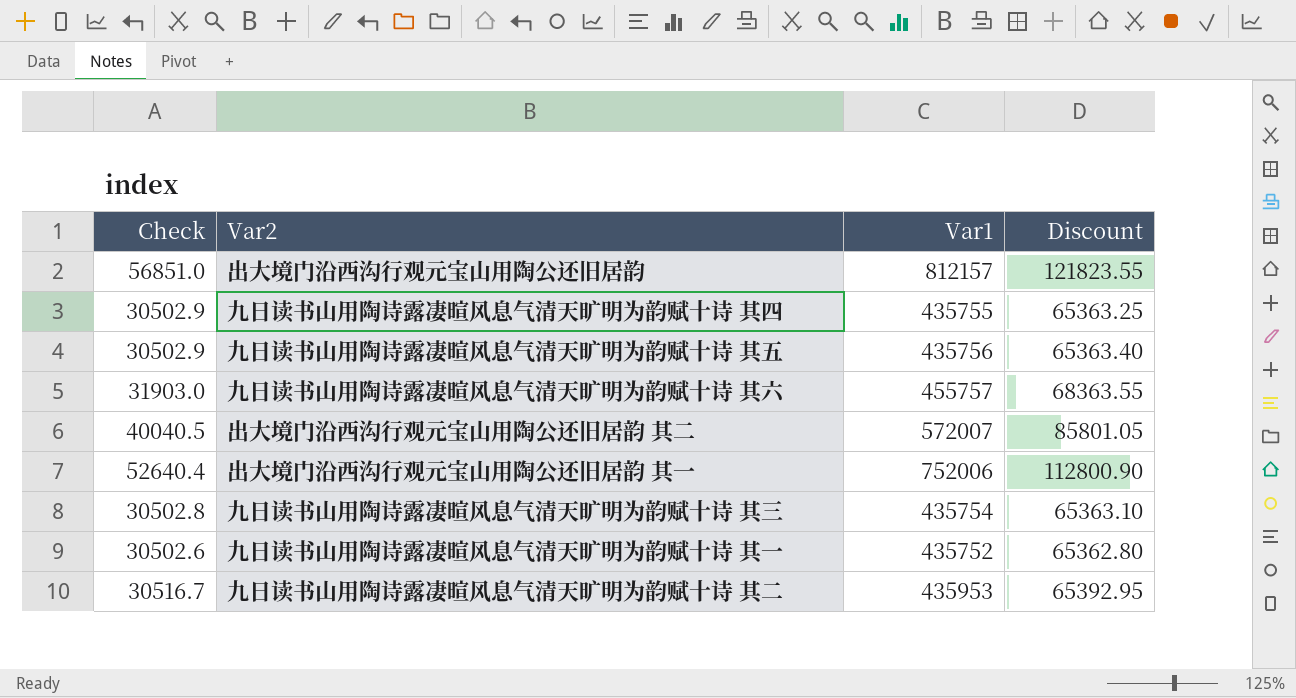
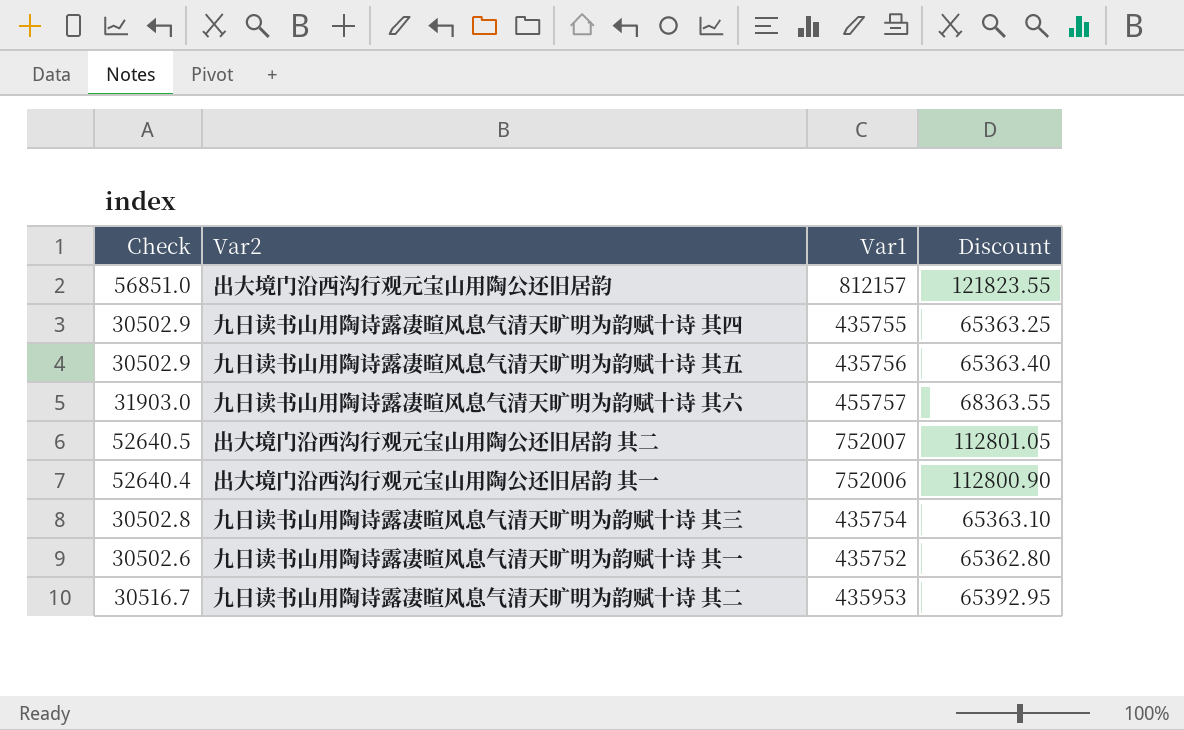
出大境门沿西沟行观元宝山用陶公还旧居韵 其二 | Check: 40040.5 -> 52640.5
出大境门沿西沟行观元宝山用陶公还旧居韵 其二 | Var1: 572007 -> 752007
出大境门沿西沟行观元宝山用陶公还旧居韵 其二 | Discount: 85801.05 -> 112801.05

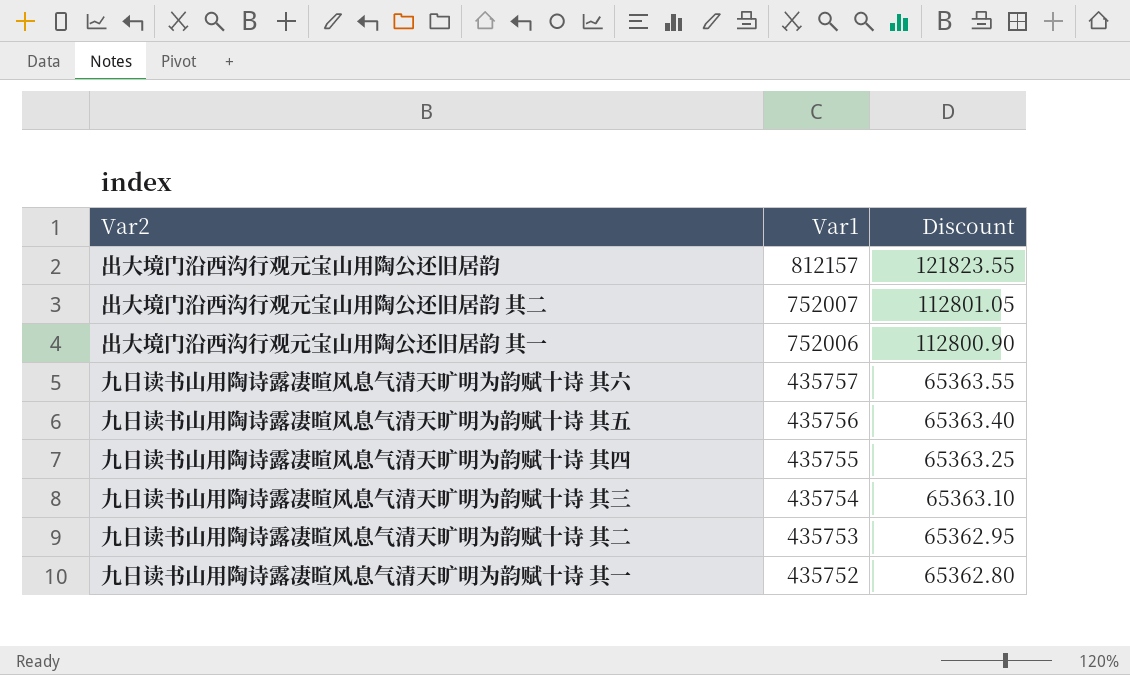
row order: none -> Var1 descending
column Check | formula: [Var1] * 0.07 -> none
九日读书山用陶诗露凄暄风息气清天旷明为韵赋十诗 其六 | Var1: 455757 -> 435757
九日读书山用陶诗露凄暄风息气清天旷明为韵赋十诗 其六 | Discount: 68363.55 -> 65363.55
九日读书山用陶诗露凄暄风息气清天旷明为韵赋十诗 其二 | Var1: 435953 -> 435753
九日读书山用陶诗露凄暄风息气清天旷明为韵赋十诗 其二 | Discount: 65392.95 -> 65362.95

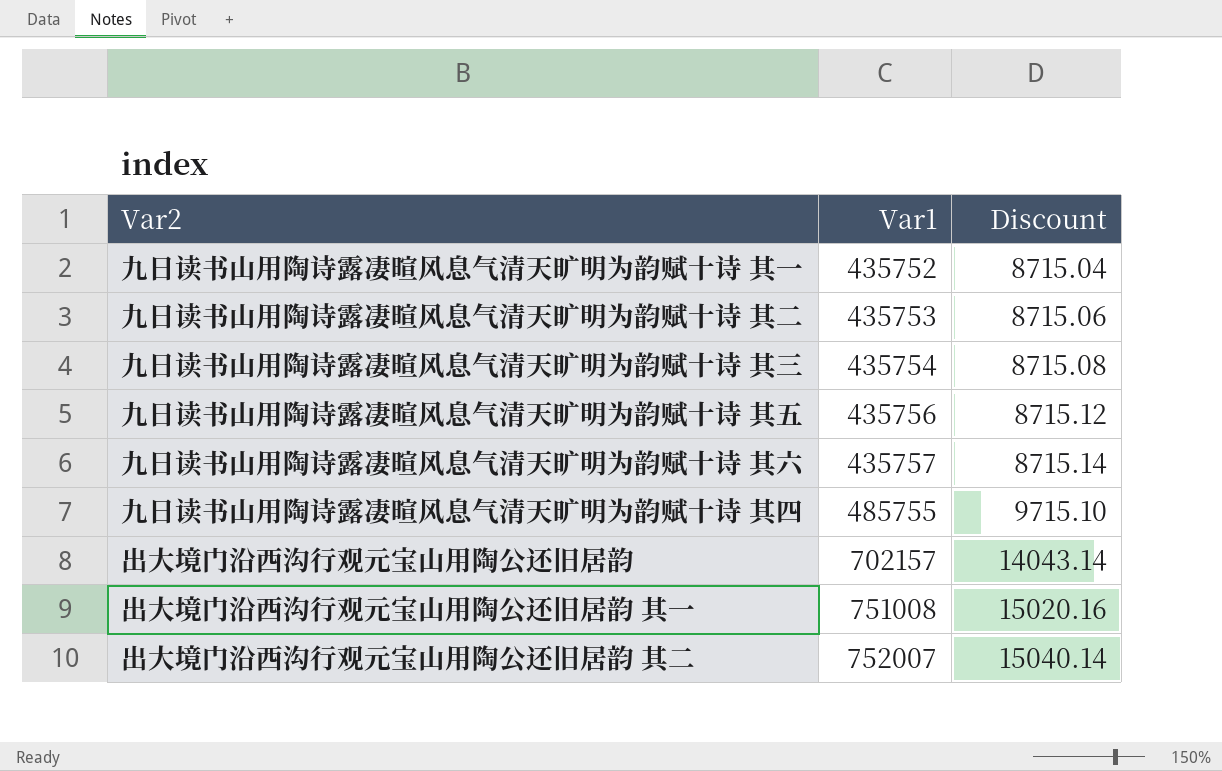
row order: Var1 descending -> Var1 ascending
column Discount | formula: [Var1] * 0.15 -> [Var1] * 0.02
九日读书山用陶诗露凄暄风息气清天旷明为韵赋十诗 其四 | Var1: 435755 -> 485755
出大境门沿西沟行观元宝山用陶公还旧居韵 | Var1: 812157 -> 702157
出大境门沿西沟行观元宝山用陶公还旧居韵 其一 | Var1: 752006 -> 751008

